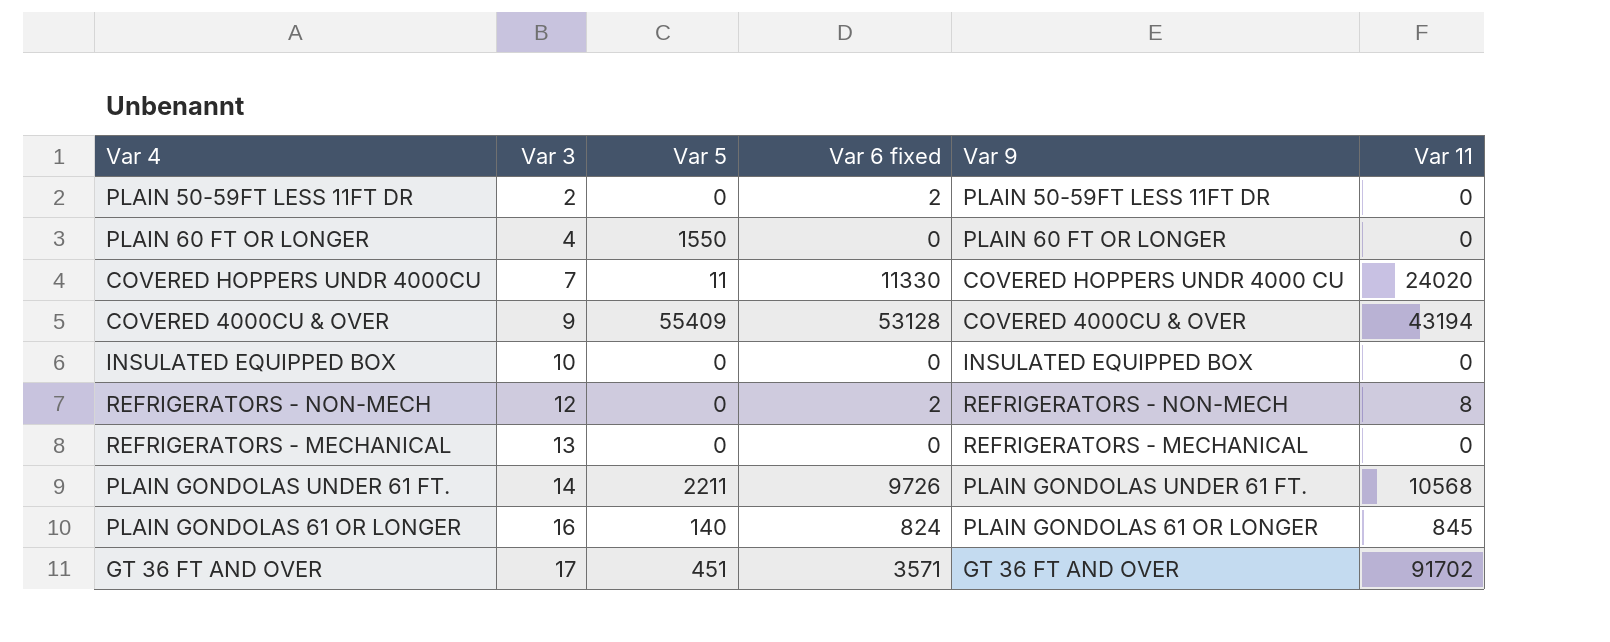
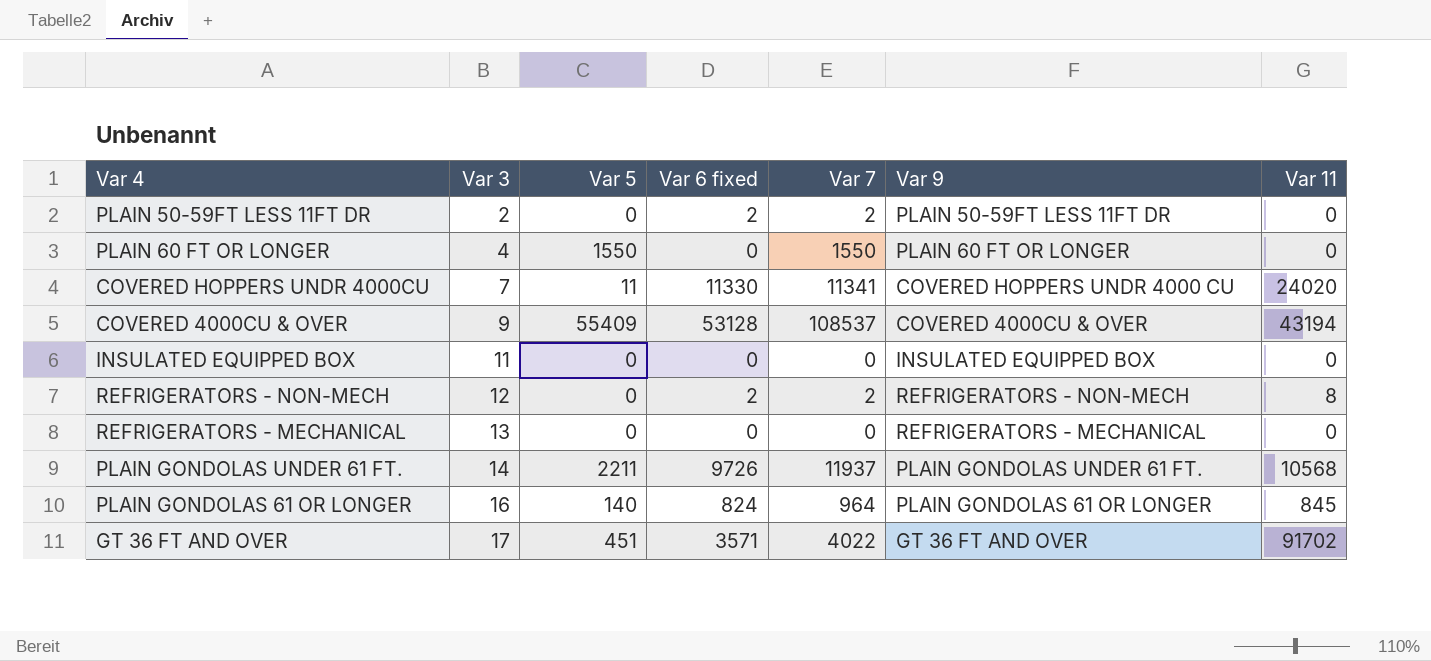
column Var 7 | formula: none -> [Var 5] + [Var 6 fixed]
INSULATED EQUIPPED BOX | Var 3: 10 -> 11

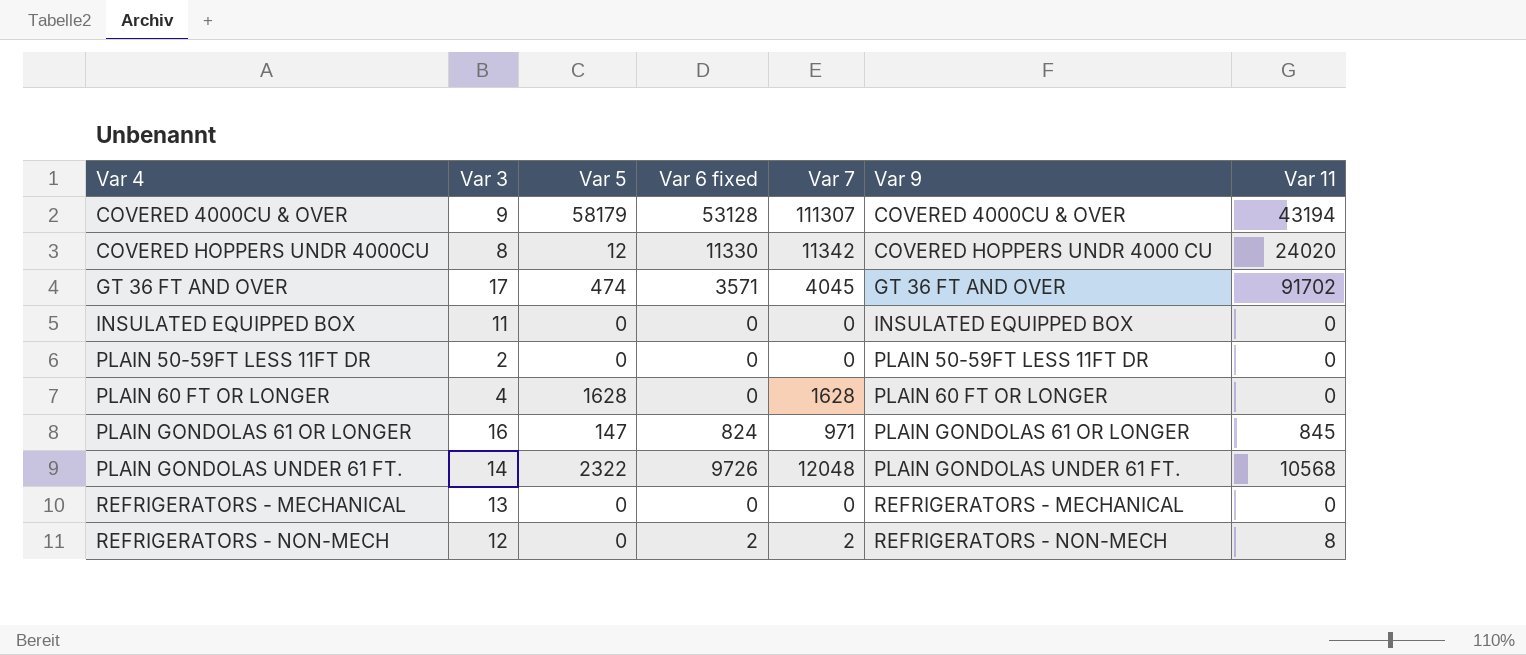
row order: Var 3 ascending -> Var 4 ascending
COVERED 4000CU & OVER | Var 5: 55409 -> 58179
COVERED 4000CU & OVER | Var 7: 108537 -> 111307
COVERED HOPPERS UNDR 4000CU | Var 3: 7 -> 8
COVERED HOPPERS UNDR 4000CU | Var 5: 11 -> 12
COVERED HOPPERS UNDR 4000CU | Var 7: 11341 -> 11342
GT 36 FT AND OVER | Var 5: 451 -> 474
GT 36 FT AND OVER | Var 7: 4022 -> 4045
PLAIN 50-59FT LESS 11FT DR | Var 6 fixed: 2 -> 0
PLAIN 50-59FT LESS 11FT DR | Var 7: 2 -> 0
PLAIN 60 FT OR LONGER | Var 5: 1550 -> 1628
PLAIN 60 FT OR LONGER | Var 7: 1550 -> 1628
PLAIN GONDOLAS 61 OR LONGER | Var 5: 140 -> 147
PLAIN GONDOLAS 61 OR LONGER | Var 7: 964 -> 971
PLAIN GONDOLAS UNDER 61 FT. | Var 5: 2211 -> 2322
PLAIN GONDOLAS UNDER 61 FT. | Var 7: 11937 -> 12048

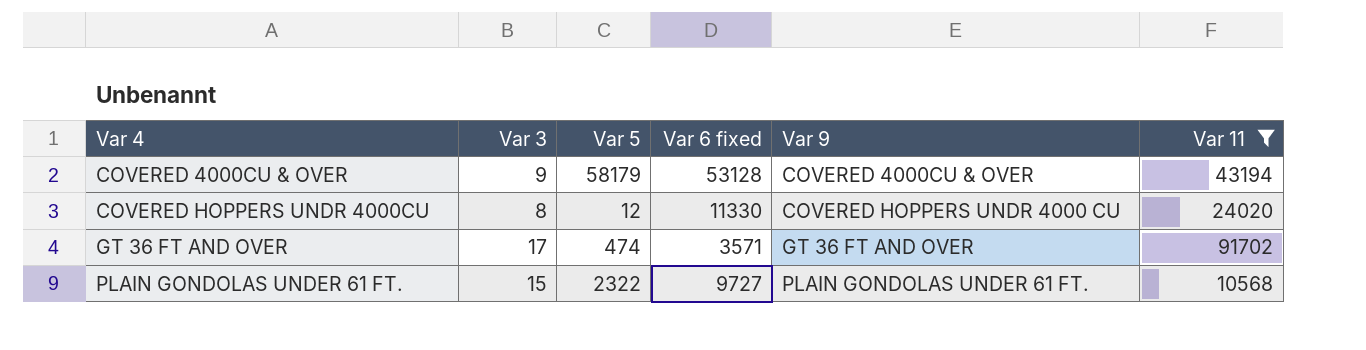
filter: none -> Var 11 >= 10568
column Var 7 | formula: [Var 5] + [Var 6 fixed] -> none
PLAIN GONDOLAS UNDER 61 FT. | Var 3: 14 -> 15
PLAIN GONDOLAS UNDER 61 FT. | Var 6 fixed: 9726 -> 9727

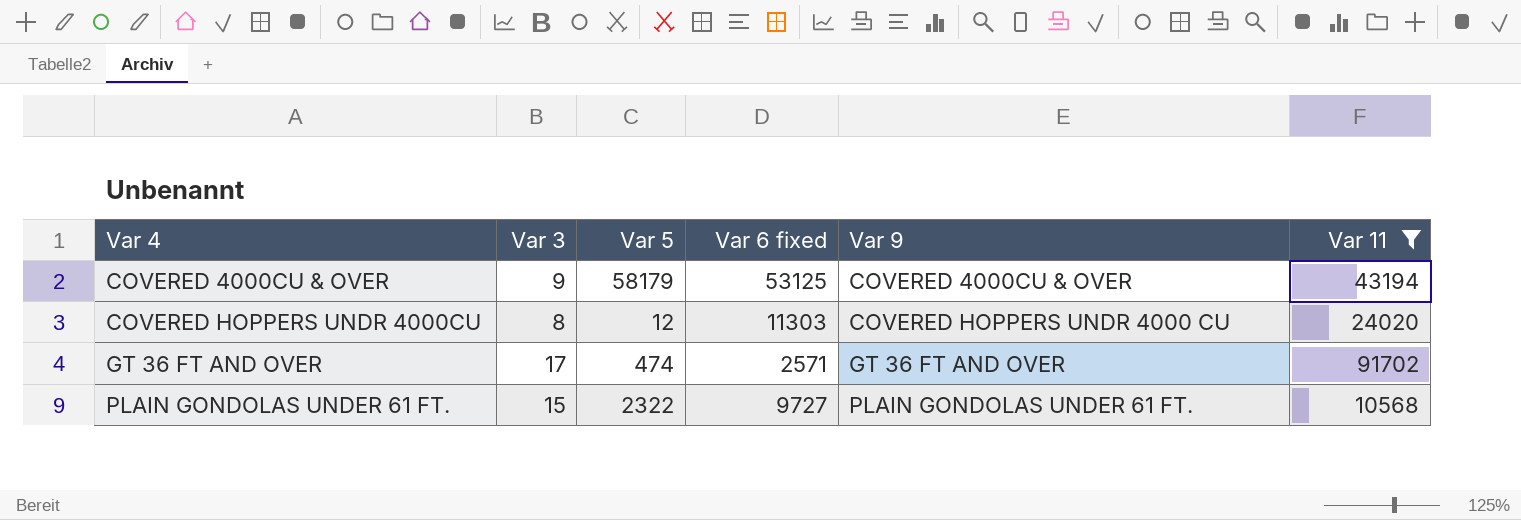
COVERED 4000CU & OVER | Var 6 fixed: 53128 -> 53125
COVERED HOPPERS UNDR 4000CU | Var 6 fixed: 11330 -> 11303
GT 36 FT AND OVER | Var 6 fixed: 3571 -> 2571

